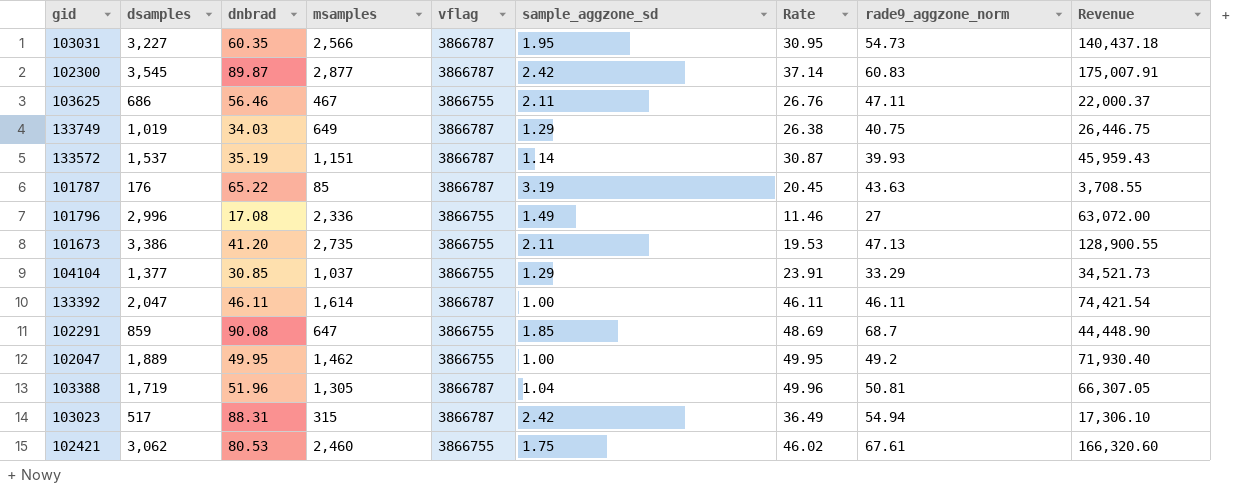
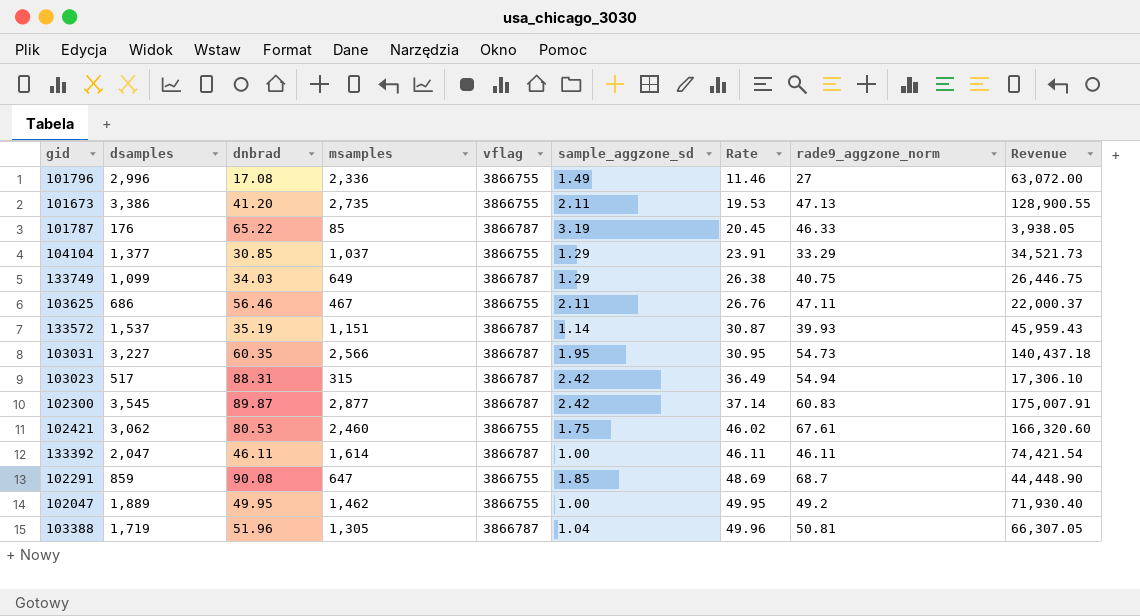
row order: none -> Rate ascending
101787 | rade9_aggzone_norm: 43.63 -> 46.33
101787 | Revenue: 3,708.55 -> 3,938.05
133749 | dsamples: 1,019 -> 1,099

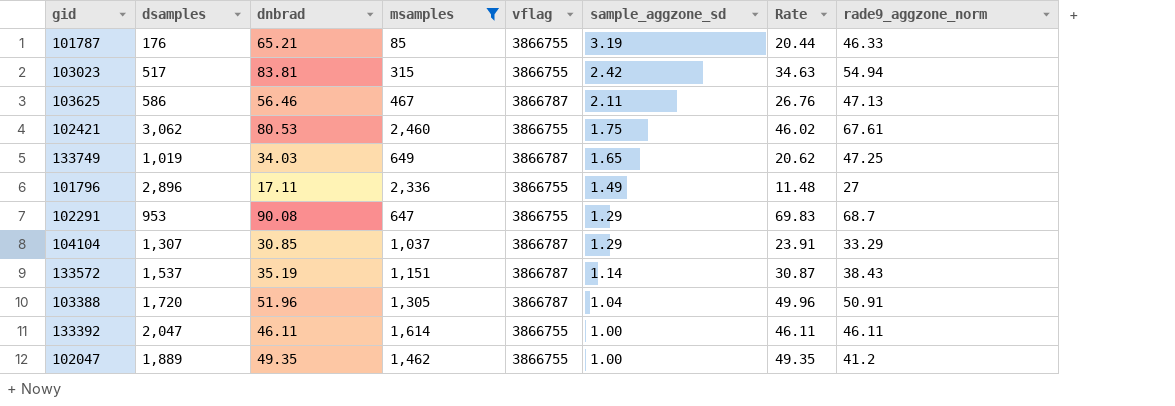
filter: none -> msamples <= 2,460
row order: Rate ascending -> sample_aggzone_sd descending
column Revenue | formula: [msamples] * [rade9_aggzone_norm] -> none
101787 | dnbrad: 65.22 -> 65.21
101787 | vflag: 3866787 -> 3866755
101787 | Rate: 20.45 -> 20.44
103023 | dnbrad: 88.31 -> 83.81
103023 | vflag: 3866787 -> 3866755
103023 | Rate: 36.49 -> 34.63
103625 | dsamples: 686 -> 586
103625 | vflag: 3866755 -> 3866787
103625 | rade9_aggzone_norm: 47.11 -> 47.13
133749 | dsamples: 1,099 -> 1,019
133749 | sample_aggzone_sd: 1.29 -> 1.65
133749 | Rate: 26.38 -> 20.62
133749 | rade9_aggzone_norm: 40.75 -> 47.25
101796 | dsamples: 2,996 -> 2,896
101796 | dnbrad: 17.08 -> 17.11
101796 | Rate: 11.46 -> 11.48
102291 | dsamples: 859 -> 953
102291 | sample_aggzone_sd: 1.85 -> 1.29
102291 | Rate: 48.69 -> 69.83
104104 | dsamples: 1,377 -> 1,307
104104 | vflag: 3866755 -> 3866787
133572 | rade9_aggzone_norm: 39.93 -> 38.43
103388 | dsamples: 1,719 -> 1,720
103388 | rade9_aggzone_norm: 50.81 -> 50.91
133392 | vflag: 3866787 -> 3866755
102047 | dnbrad: 49.95 -> 49.35
102047 | Rate: 49.95 -> 49.35
102047 | rade9_aggzone_norm: 49.2 -> 41.2

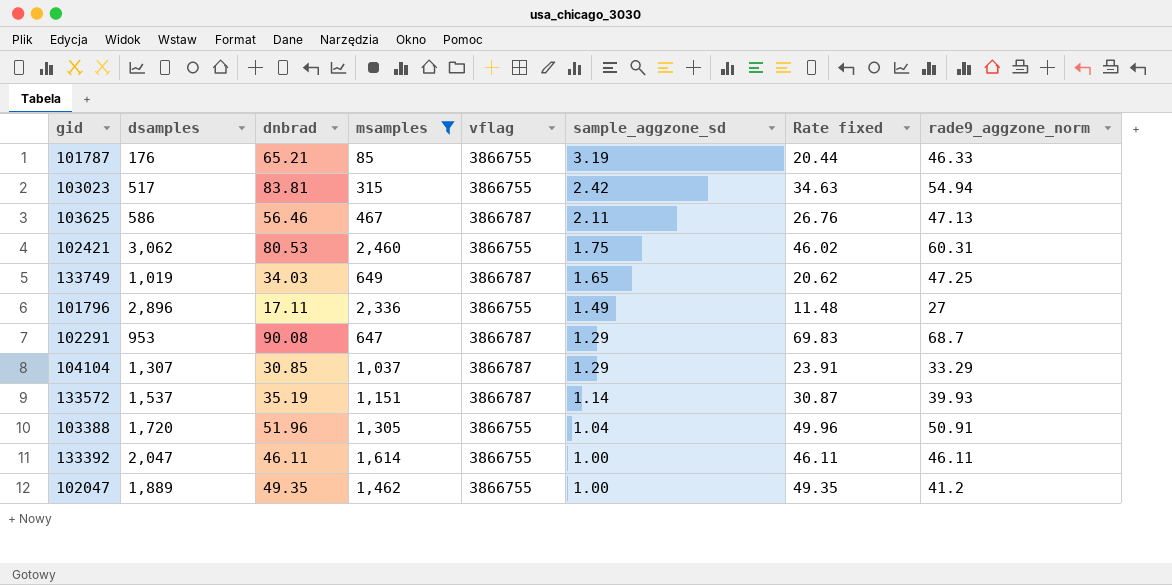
column name: Rate -> Rate fixed
102421 | rade9_aggzone_norm: 67.61 -> 60.31
102291 | vflag: 3866755 -> 3866787
133572 | rade9_aggzone_norm: 38.43 -> 39.93
103388 | vflag: 3866787 -> 3866755

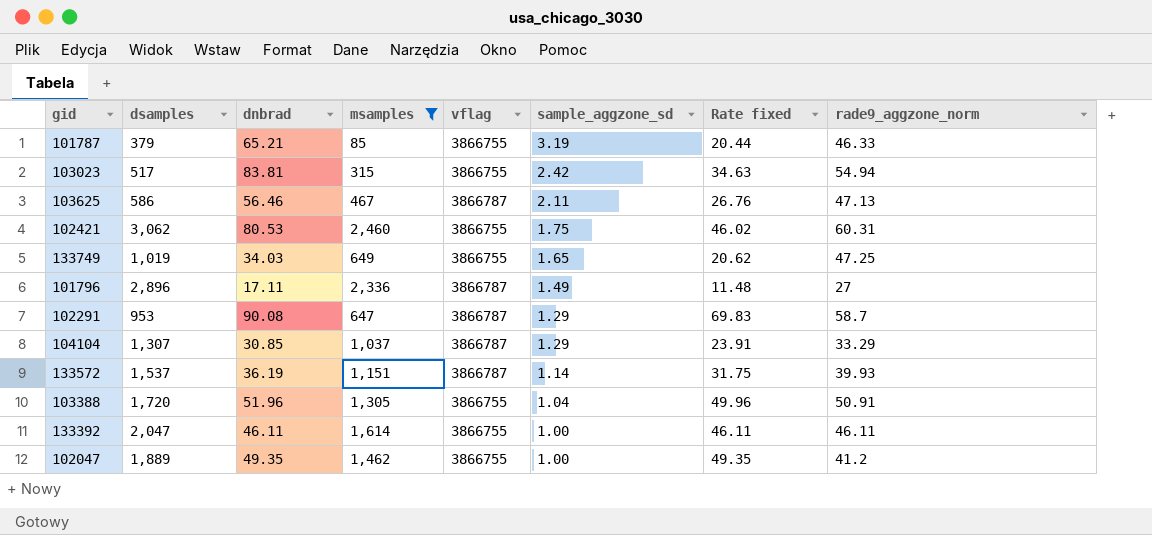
101787 | dsamples: 176 -> 379
133749 | vflag: 3866787 -> 3866755
101796 | vflag: 3866755 -> 3866787
102291 | rade9_aggzone_norm: 68.7 -> 58.7
133572 | dnbrad: 35.19 -> 36.19
133572 | Rate fixed: 30.87 -> 31.75

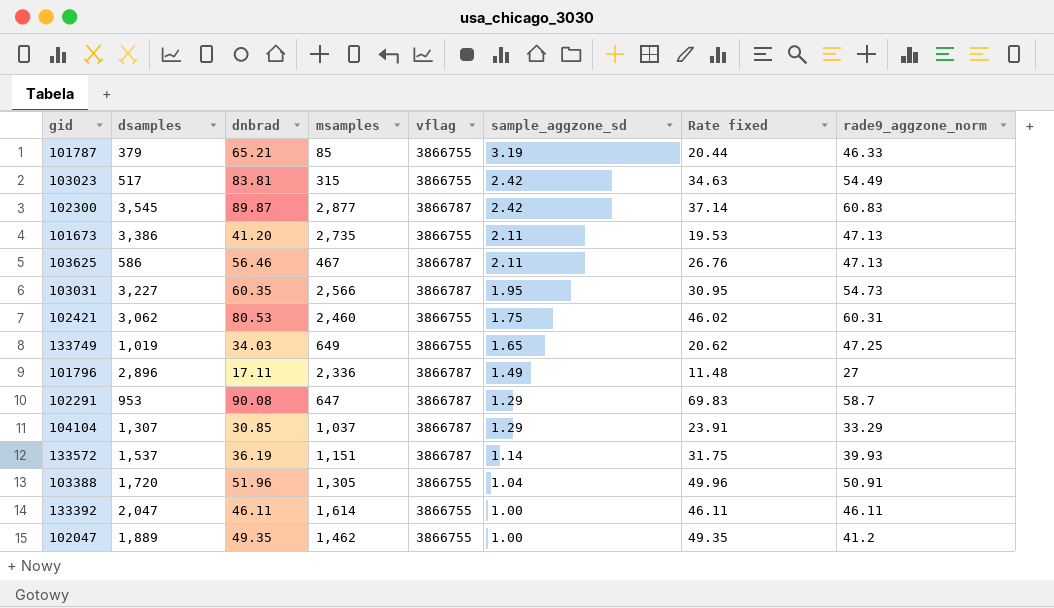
filter: msamples <= 2,460 -> none
103023 | rade9_aggzone_norm: 54.94 -> 54.49

